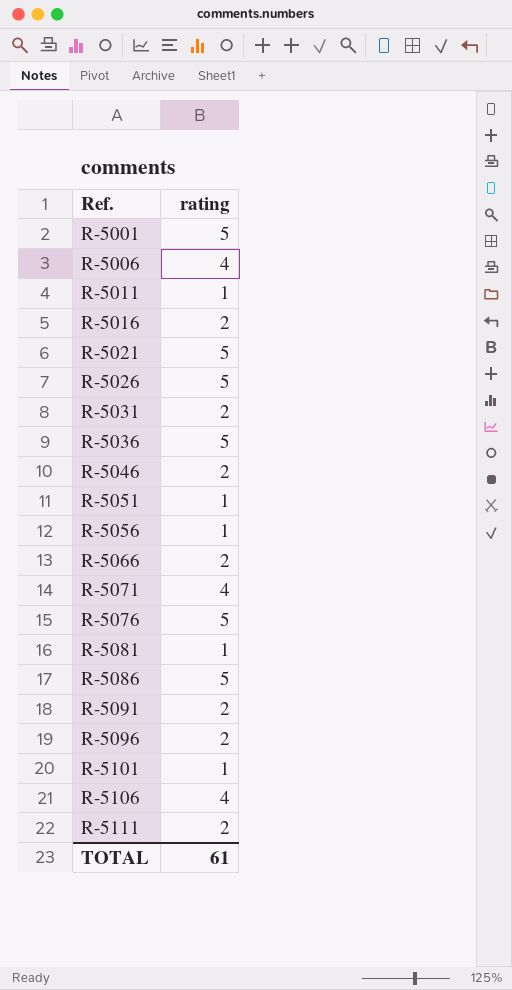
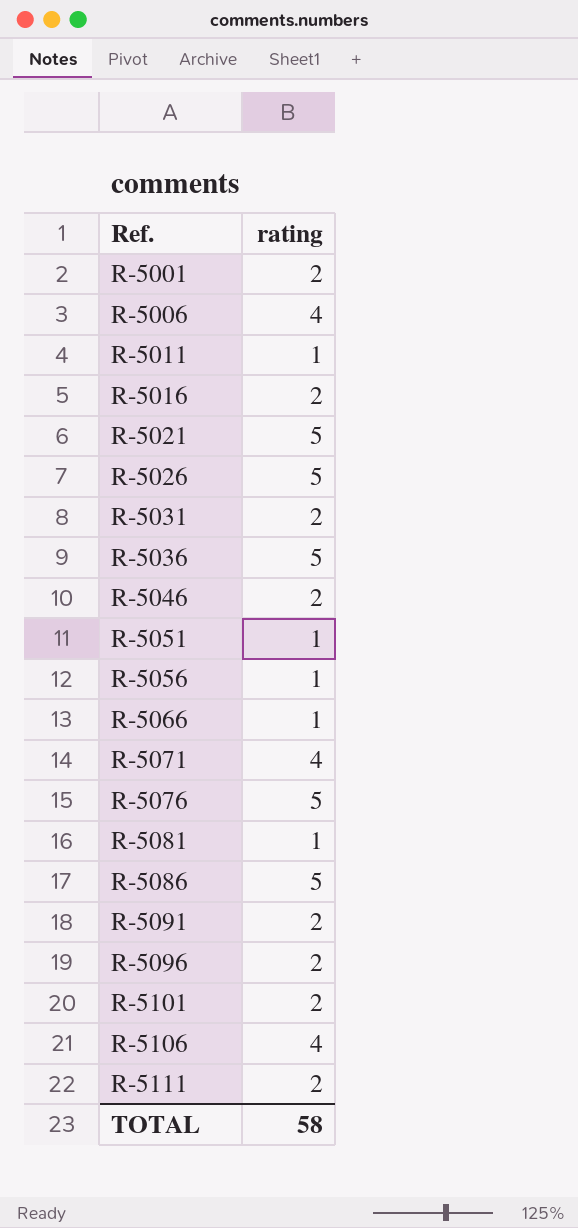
R-5001 | rating: 5 -> 2
R-5066 | rating: 2 -> 1
R-5101 | rating: 1 -> 2
TOTAL | rating: 61 -> 58

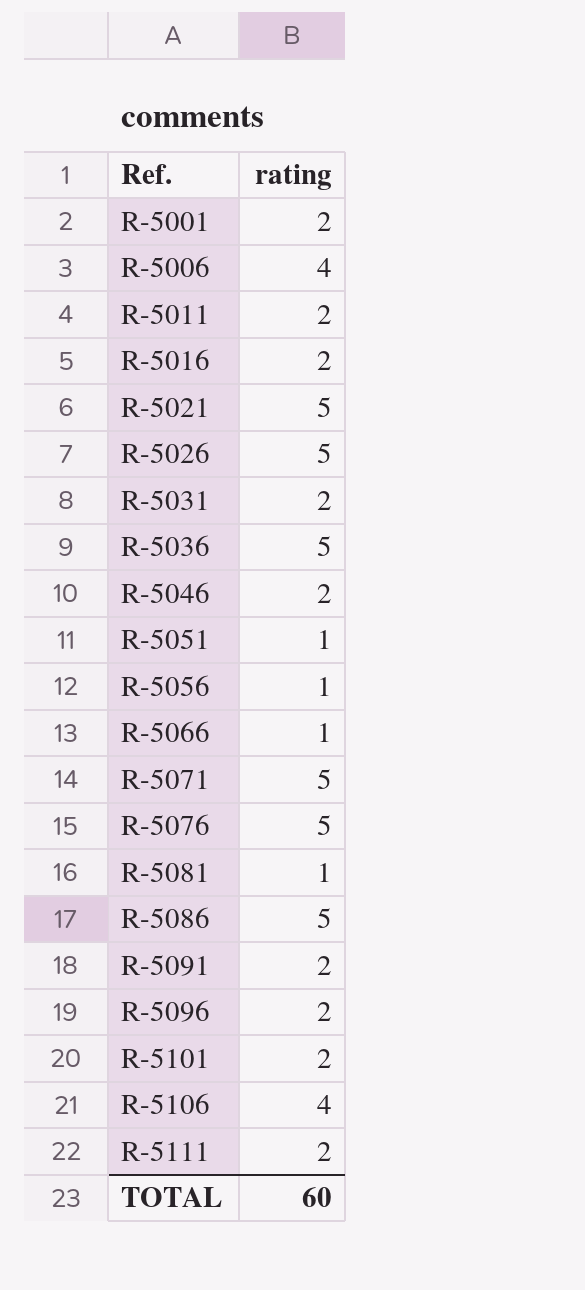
R-5011 | rating: 1 -> 2
R-5071 | rating: 4 -> 5
TOTAL | rating: 58 -> 60

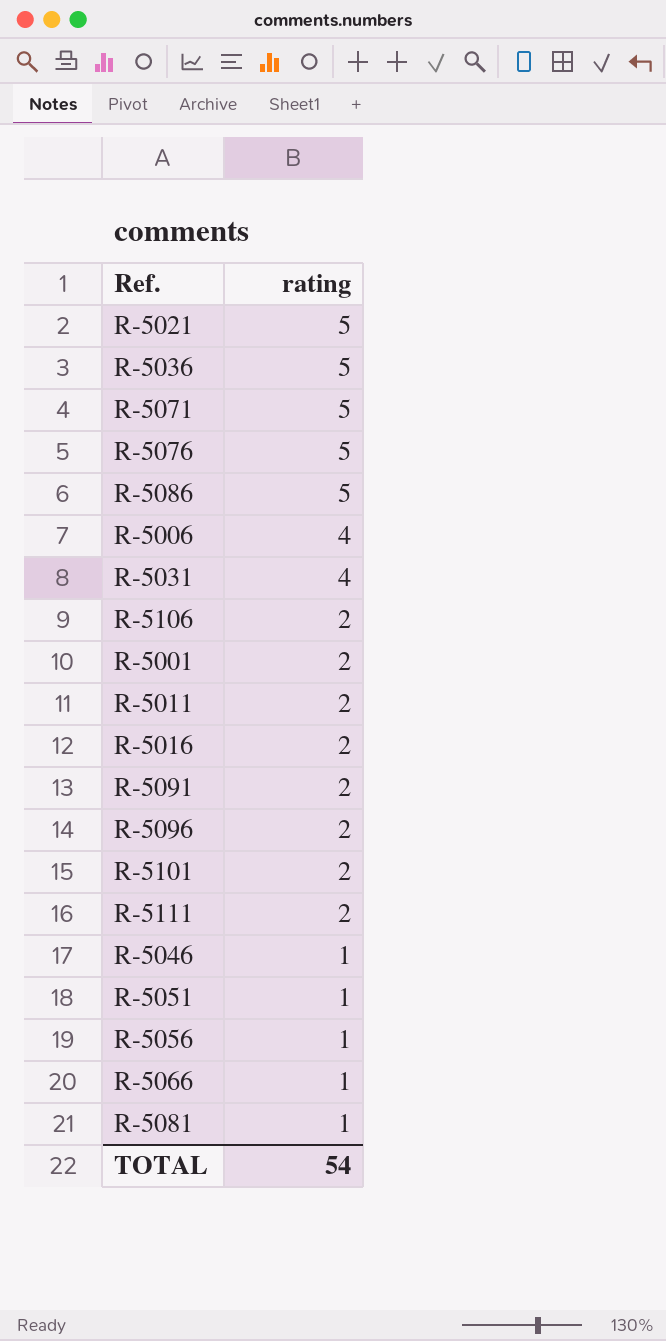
row order: Ref. ascending -> rating descending
row R-5026: 5 -> none
R-5031 | rating: 2 -> 4
R-5106 | rating: 4 -> 2
R-5046 | rating: 2 -> 1
TOTAL | rating: 60 -> 54

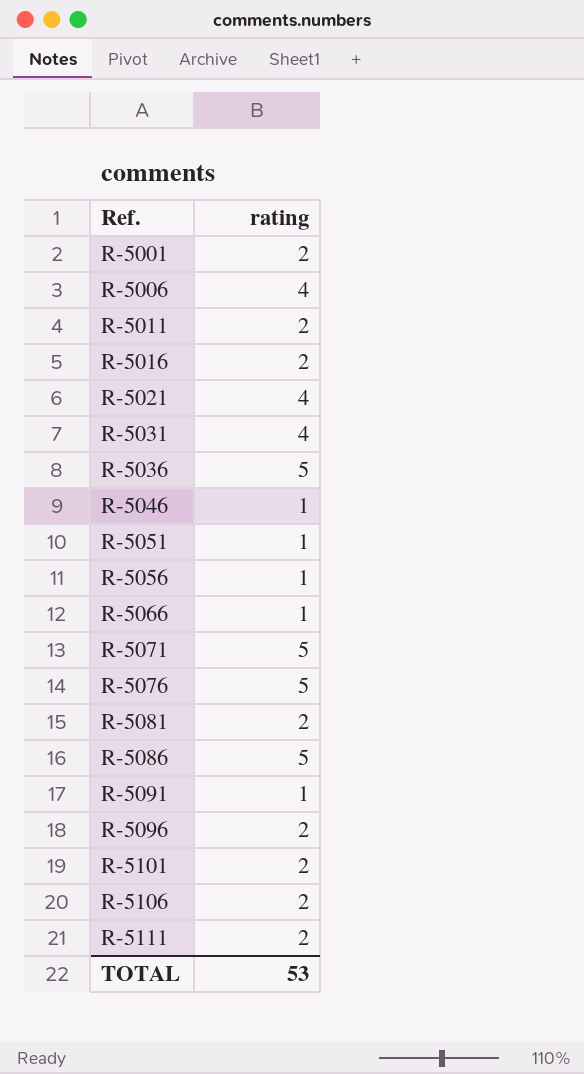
row order: rating descending -> Ref. ascending
R-5021 | rating: 5 -> 4
R-5081 | rating: 1 -> 2
R-5091 | rating: 2 -> 1
TOTAL | rating: 54 -> 53

